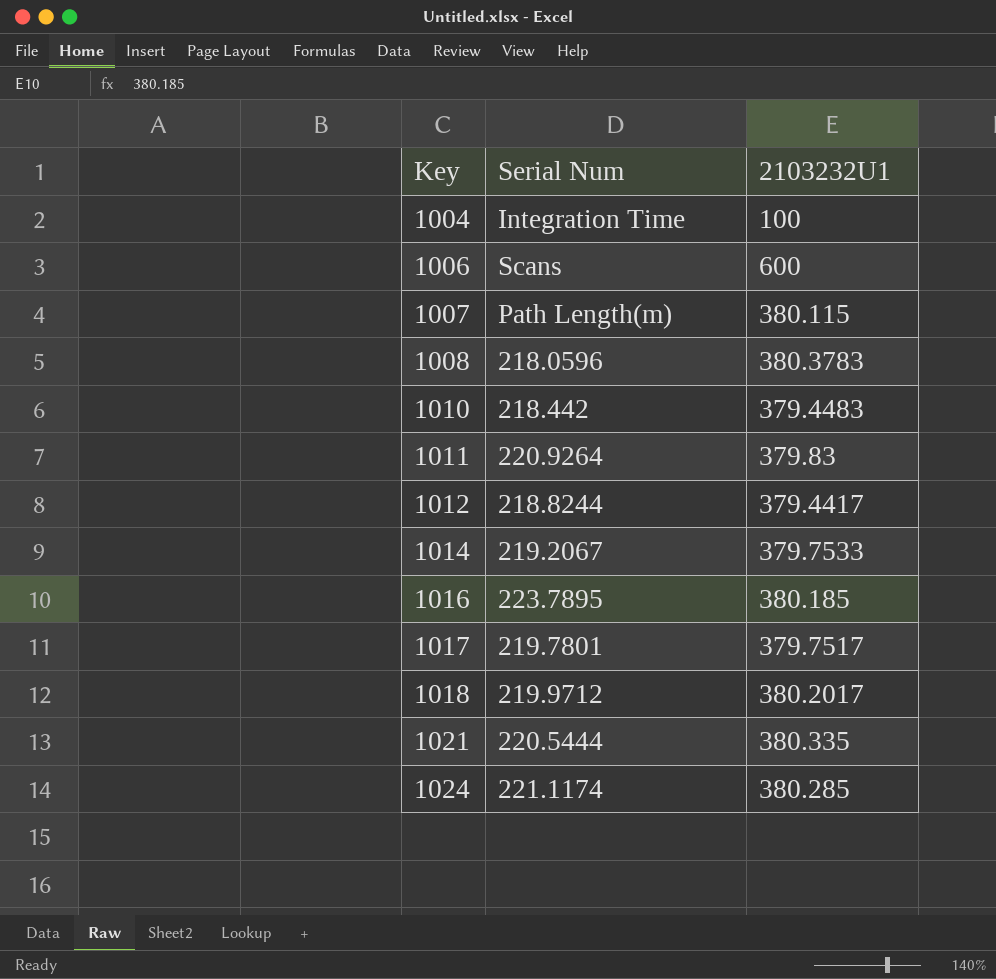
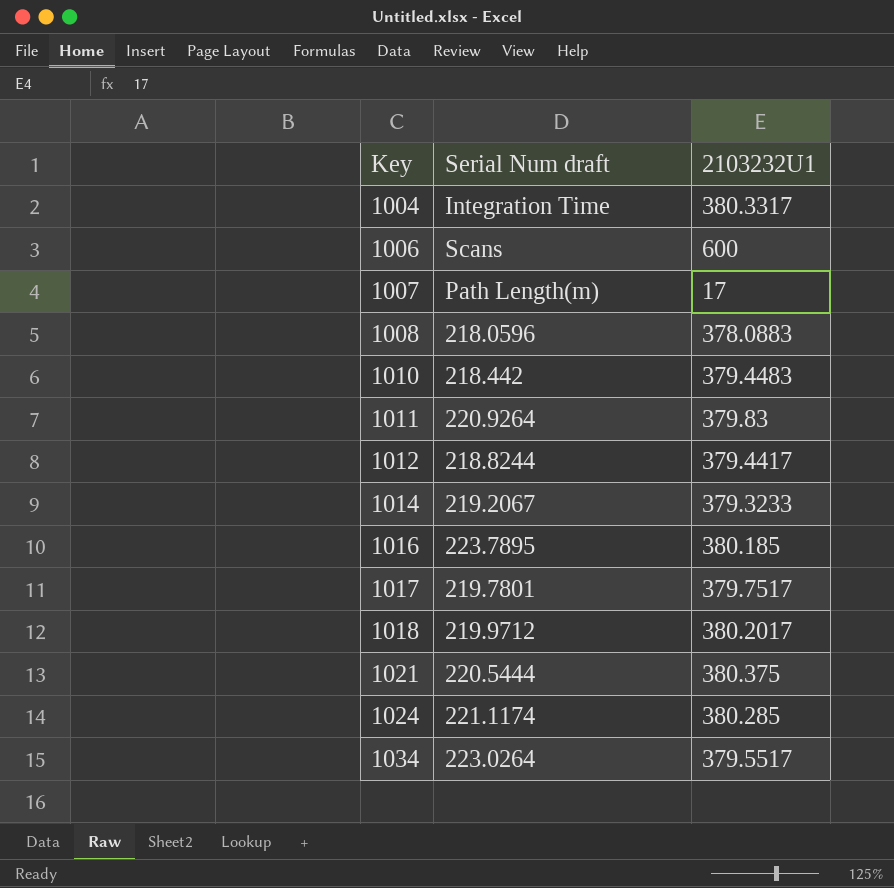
column name: Serial Num -> Serial Num draft
1004 | 2103232U1: 100 -> 380.3317
1007 | 2103232U1: 380.115 -> 17
1008 | 2103232U1: 380.3783 -> 378.0883
1014 | 2103232U1: 379.7533 -> 379.3233
1021 | 2103232U1: 380.335 -> 380.375
row 1034: none -> 223.0264 | 379.5517

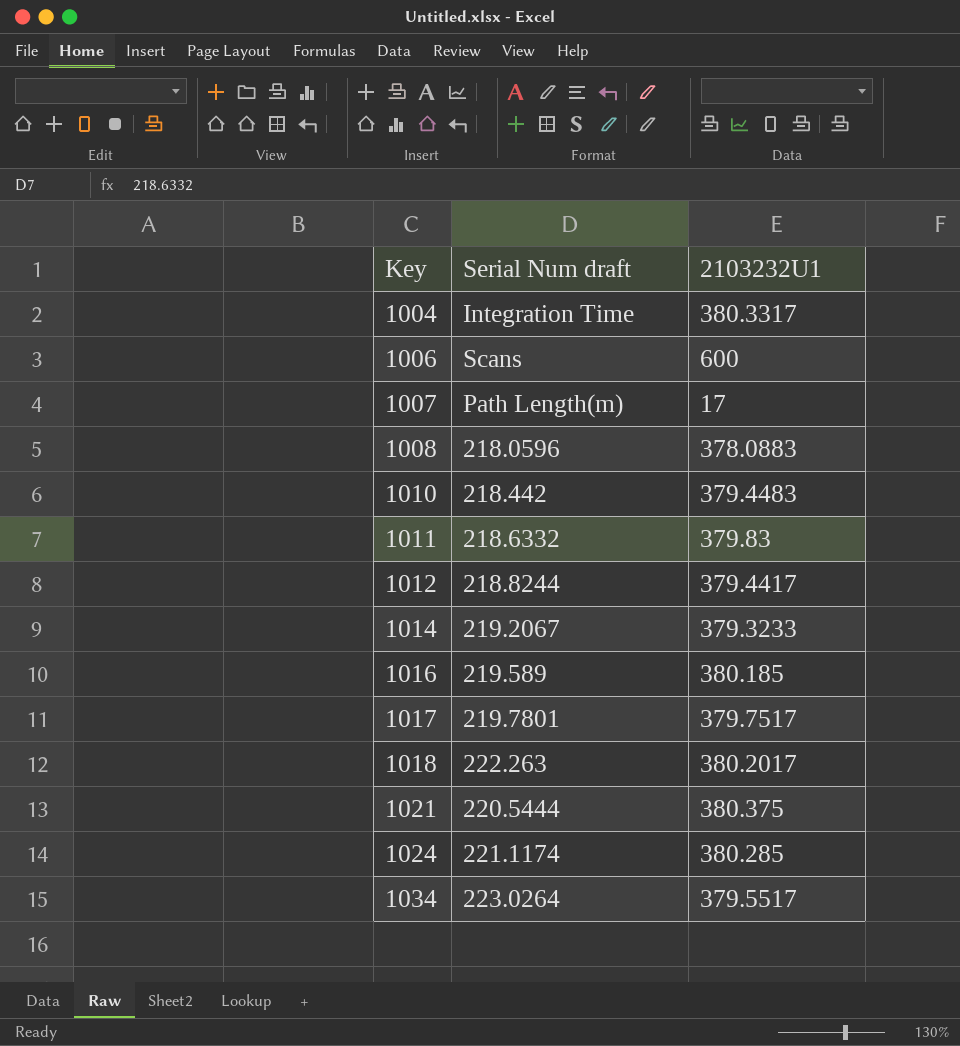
1011 | Serial Num draft: 220.9264 -> 218.6332
1016 | Serial Num draft: 223.7895 -> 219.589
1018 | Serial Num draft: 219.9712 -> 222.263

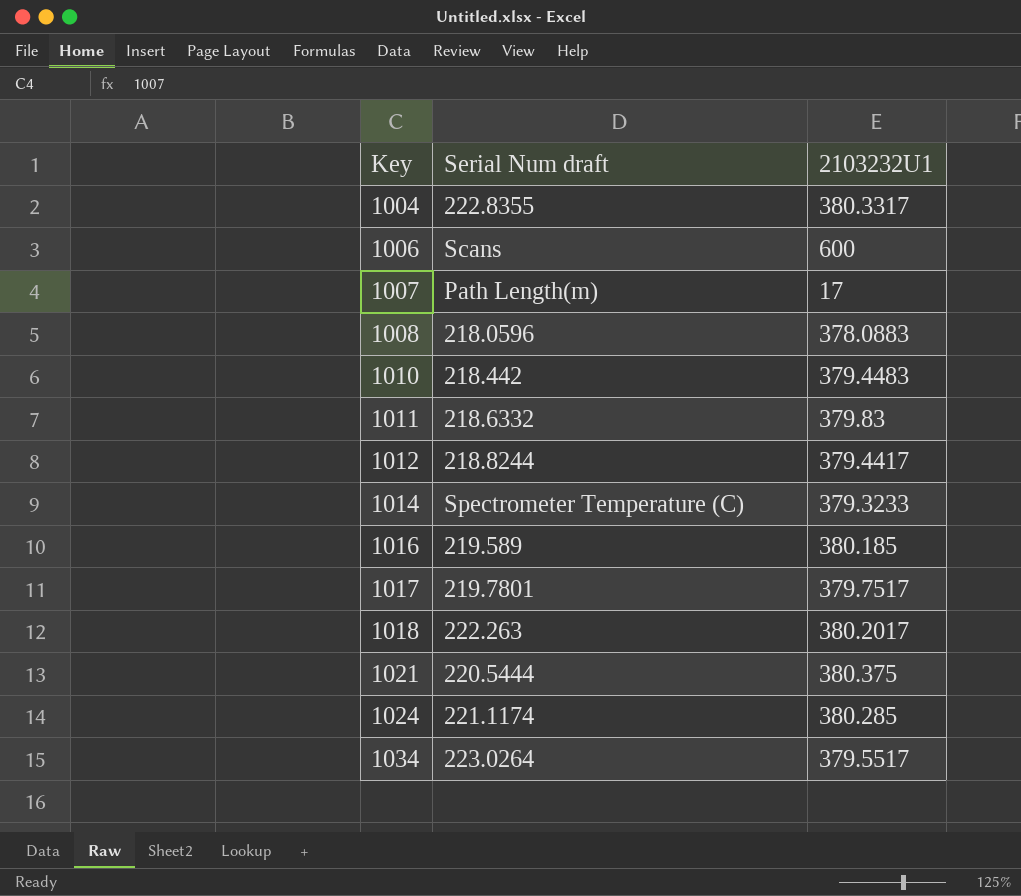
1004 | Serial Num draft: Integration Time -> 222.8355
1014 | Serial Num draft: 219.2067 -> Spectrometer Temperature (C)

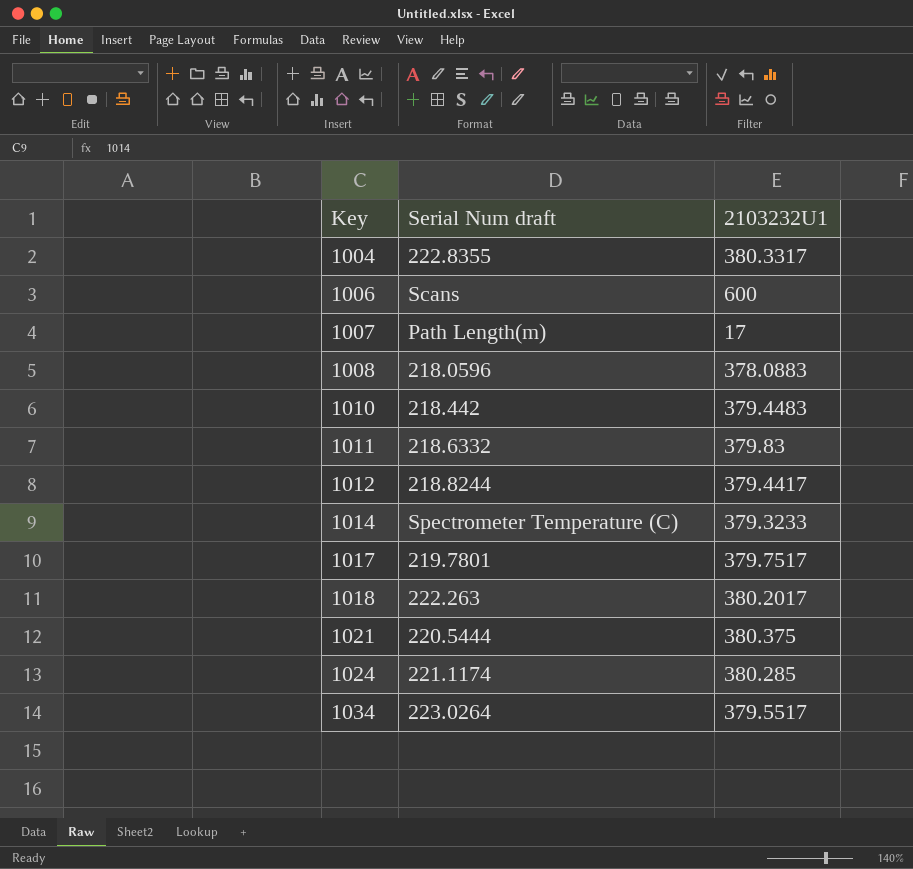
row 1016: 219.589 | 380.185 -> none

